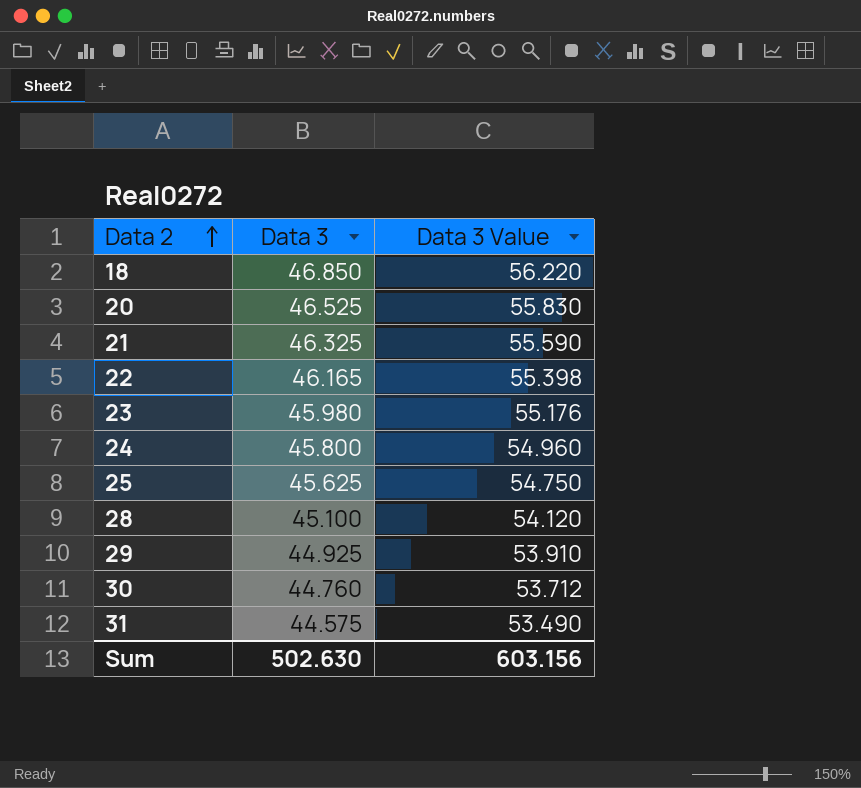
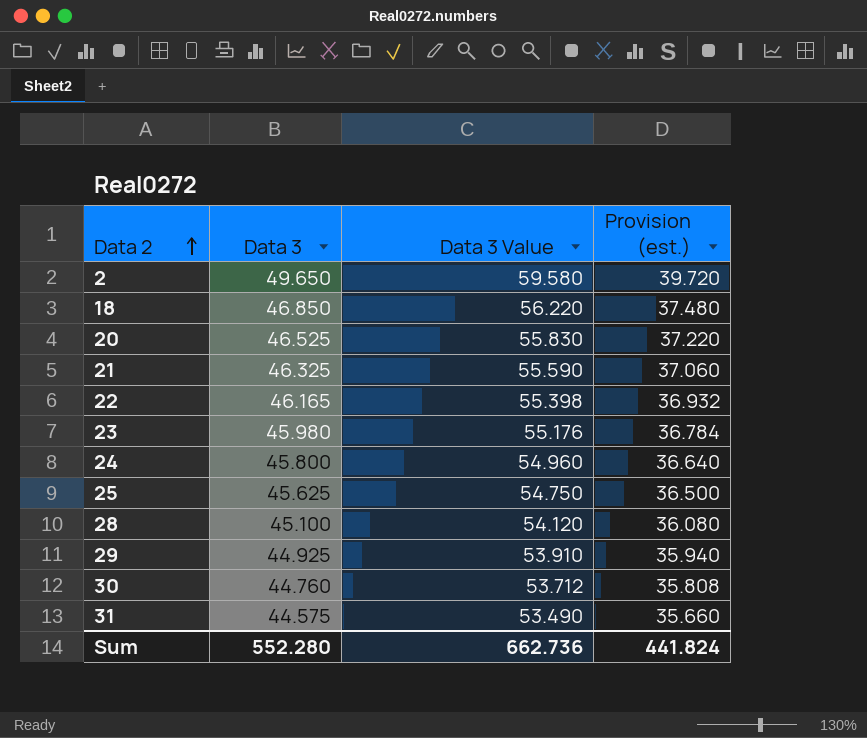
column Provision (est.) | formula: none -> [Data 3] * 0.8
row 2: none -> 49.650 | 59.580 | 39.720
Sum | Data 3: 502.630 -> 552.280
Sum | Data 3 Value: 603.156 -> 662.736

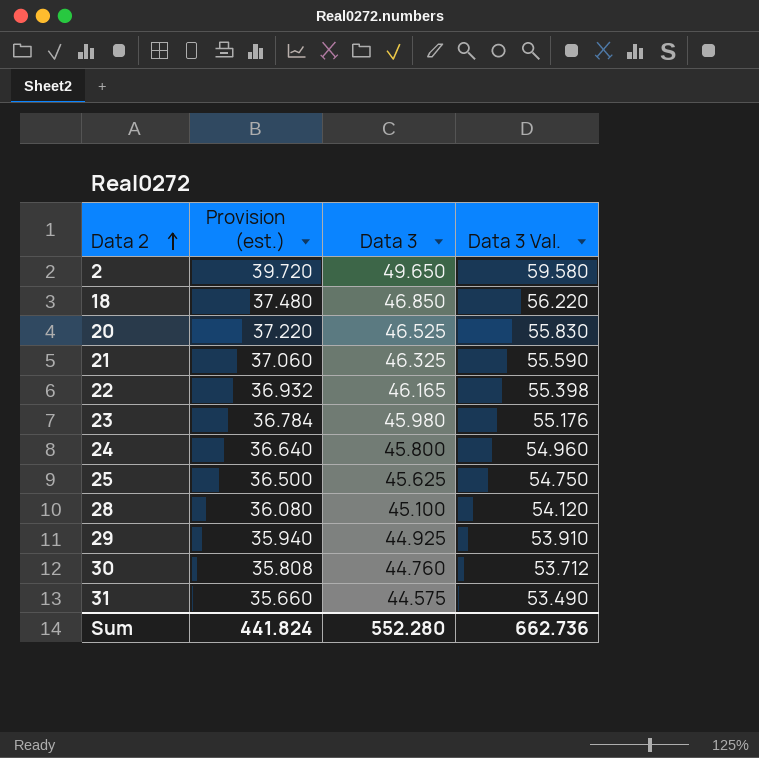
column Provision (est.) | position: 4 -> 2
column name: Data 3 Value -> Data 3 Val.

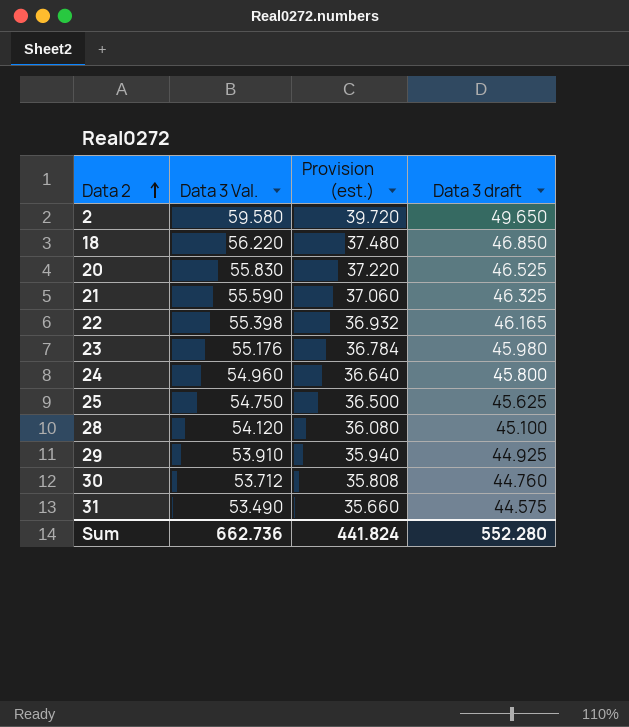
column Data 3 Val. | position: 4 -> 2
column name: Data 3 -> Data 3 draft

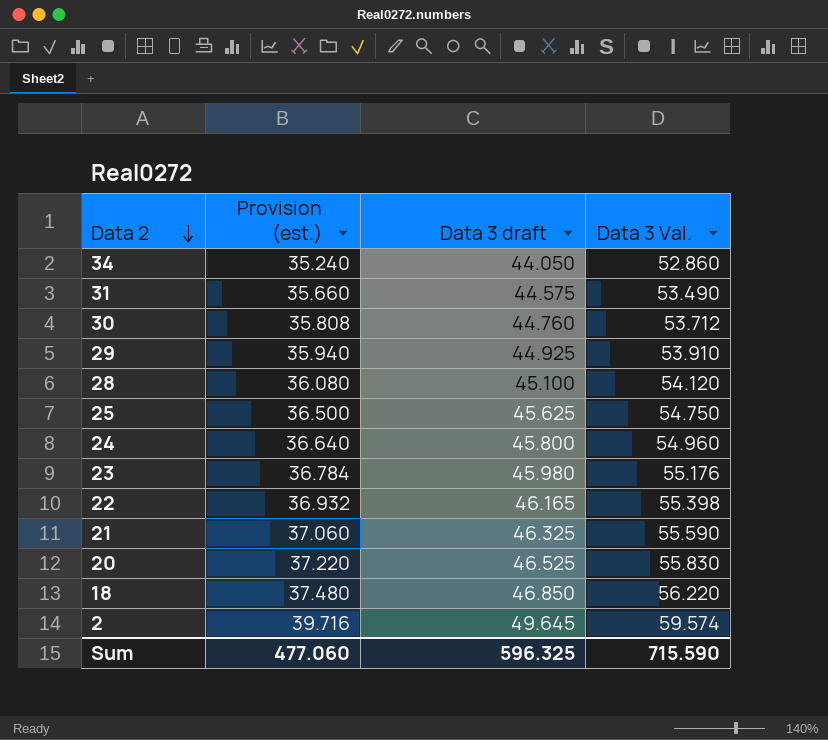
row order: Data 2 ascending -> Data 2 descending
column Data 3 Val. | position: 2 -> 4
row 34: none -> 35.240 | 44.050 | 52.860
2 | Provision (est.): 39.720 -> 39.716
2 | Data 3 draft: 49.650 -> 49.645
2 | Data 3 Val.: 59.580 -> 59.574
Sum | Provision (est.): 441.824 -> 477.060
Sum | Data 3 draft: 552.280 -> 596.325
Sum | Data 3 Val.: 662.736 -> 715.590

